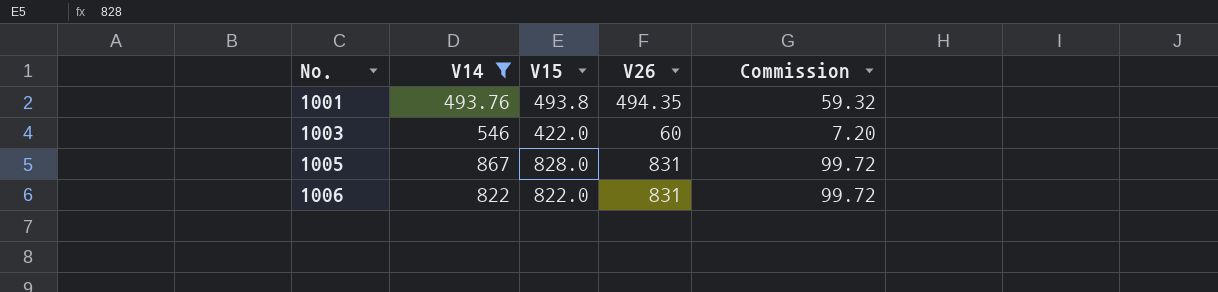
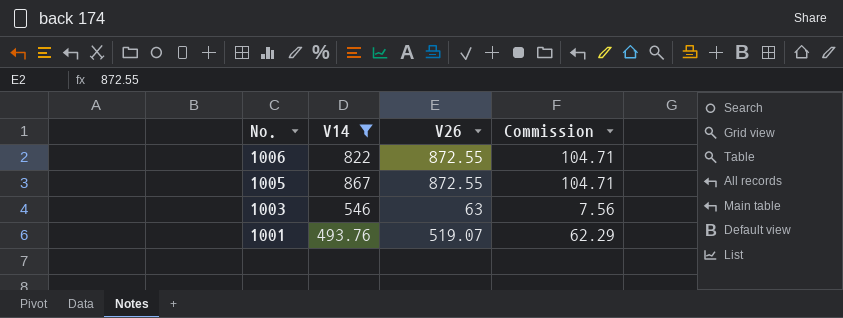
row order: No. ascending -> No. descending
column V15 | position: 3 -> none
1006 | V26: 831 -> 872.55
1006 | Commission: 99.72 -> 104.71
1005 | V26: 831 -> 872.55
1005 | Commission: 99.72 -> 104.71
1003 | V26: 60 -> 63
1003 | Commission: 7.20 -> 7.56
1001 | V26: 494.35 -> 519.07
1001 | Commission: 59.32 -> 62.29

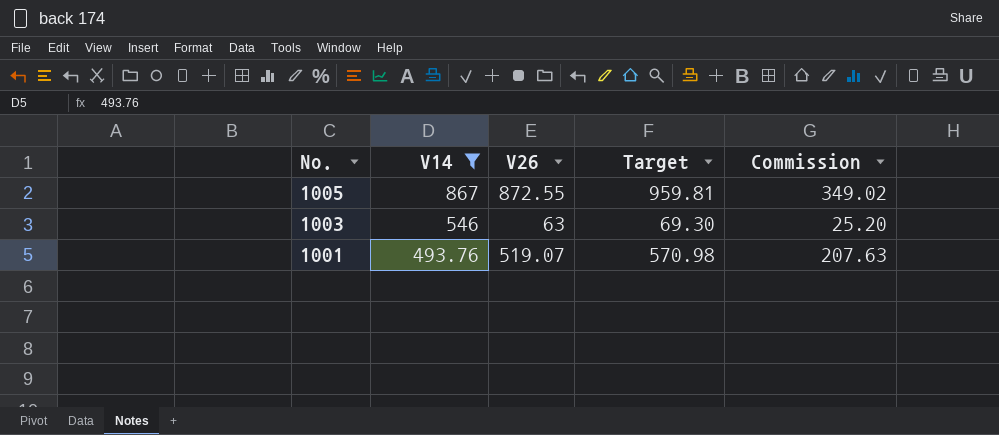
column Target | formula: none -> [V26] * 1.1
column Commission | formula: [V26] * 0.12 -> [V26] * 0.4
row 1006: 822 | 872.55 | 104.71 -> none

